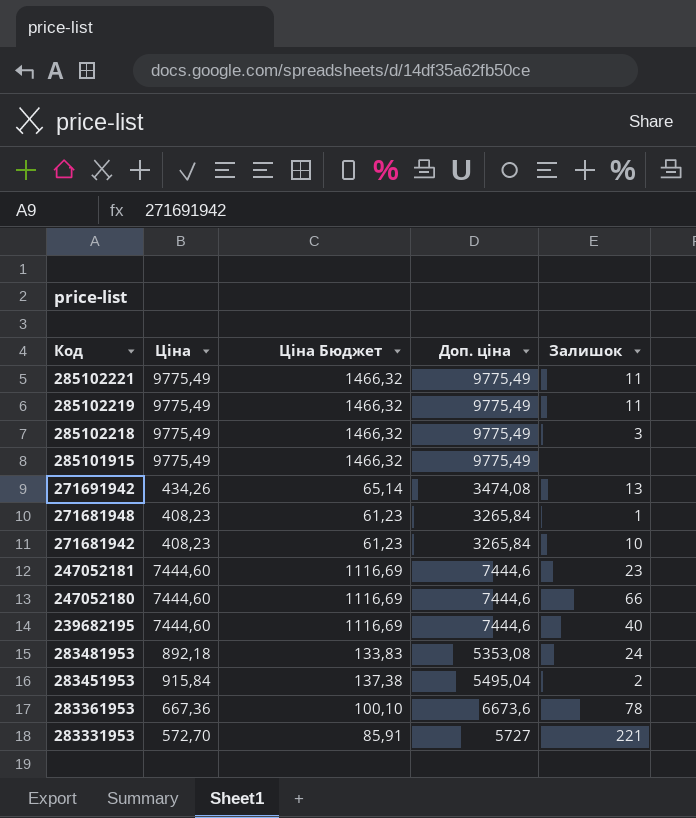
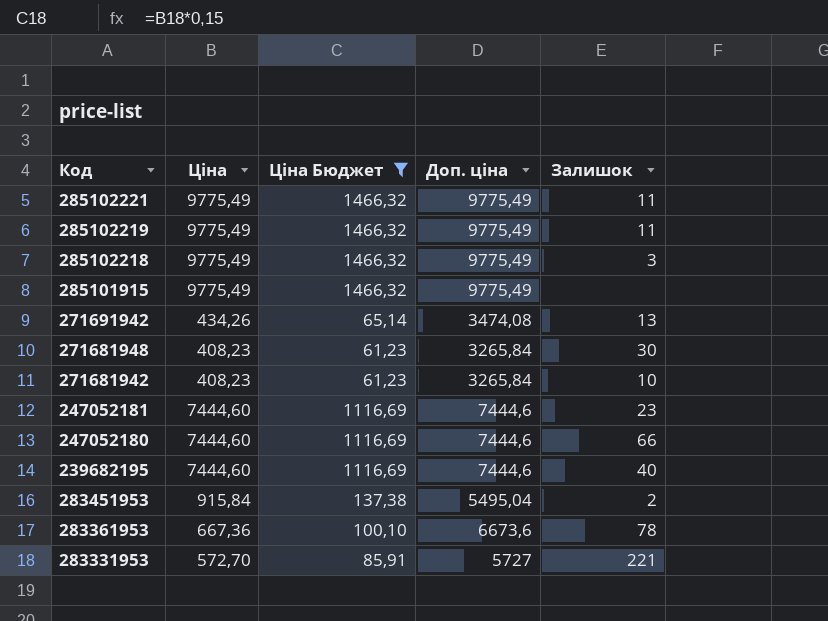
filter: none -> Ціна Бюджет != 133,83
271681948 | Залишок: 1 -> 30

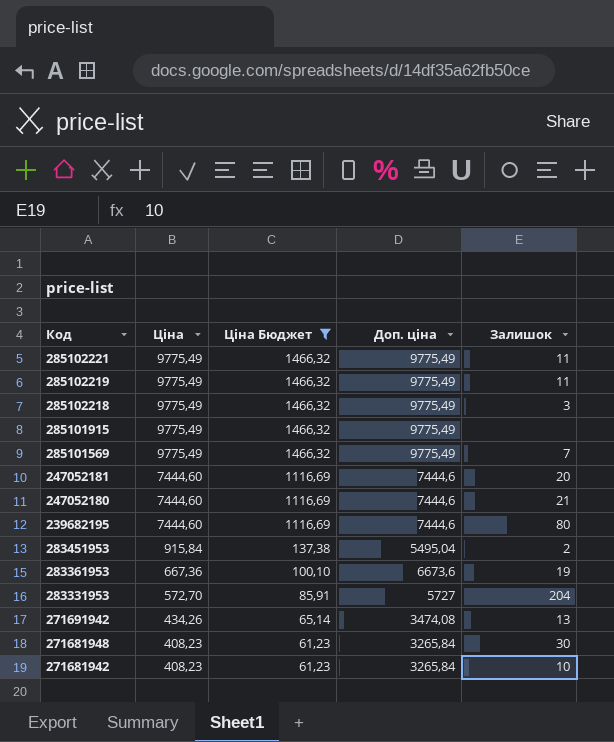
row order: none -> Ціна descending
row 285101569: none -> 9775,49 | 1466,32 | 9775,49 | 7
247052181 | Залишок: 23 -> 20
247052180 | Залишок: 66 -> 21
239682195 | Залишок: 40 -> 80
283361953 | Залишок: 78 -> 19
283331953 | Залишок: 221 -> 204

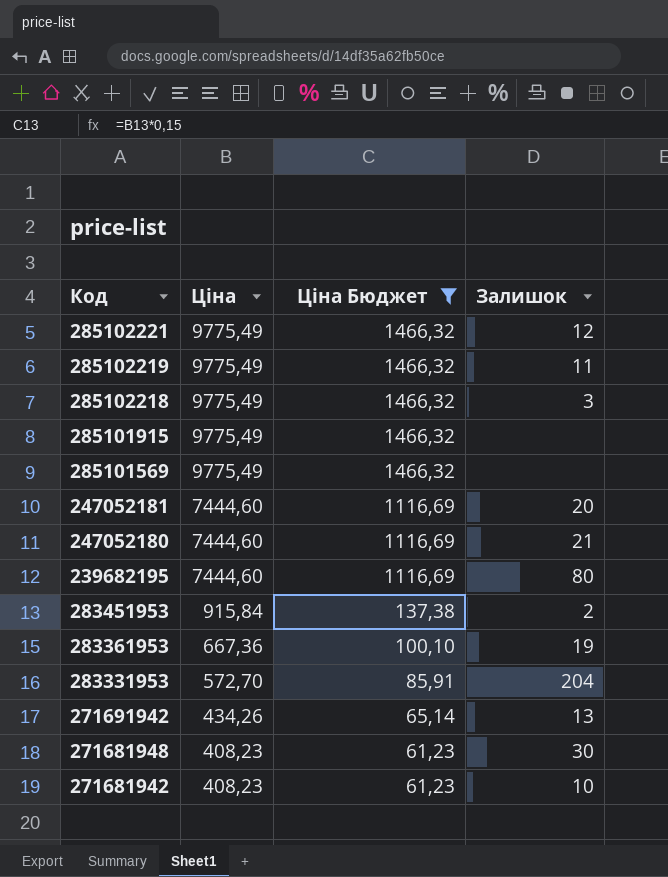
column Доп. ціна | position: 4 -> none
285102221 | Залишок: 11 -> 12
285101569 | Залишок: 7 -> none

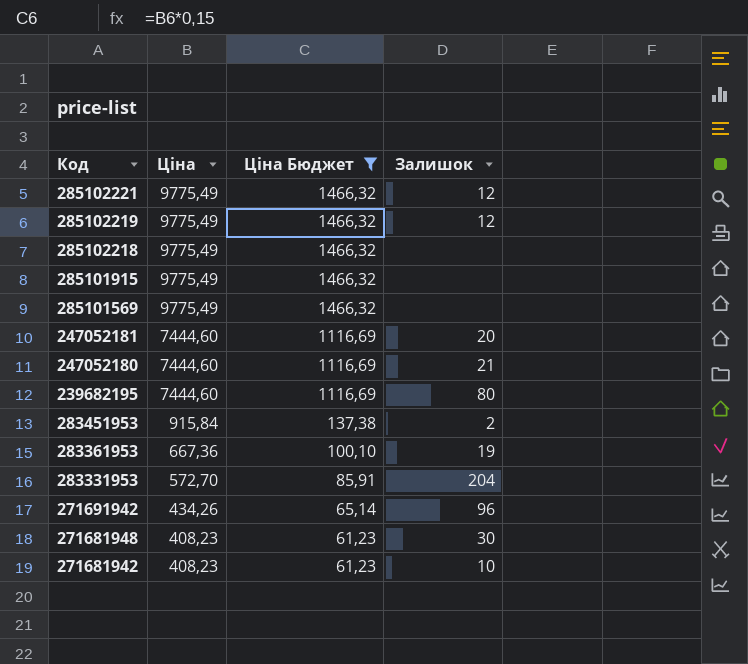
285102219 | Залишок: 11 -> 12
285102218 | Залишок: 3 -> none
271691942 | Залишок: 13 -> 96

